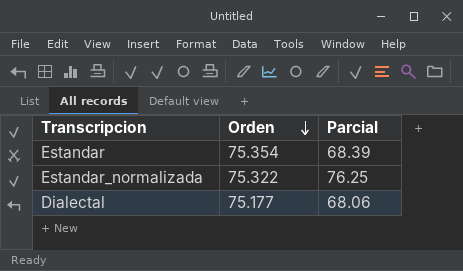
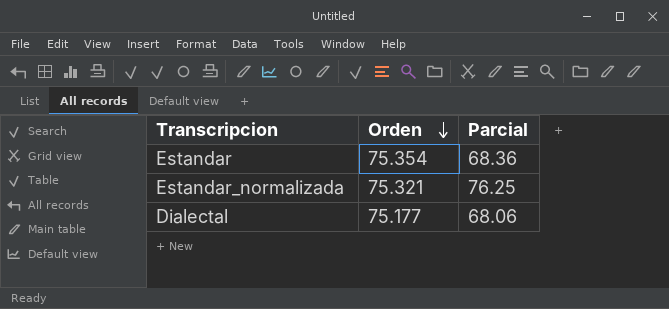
Estandar | Parcial: 68.39 -> 68.36
Estandar_normalizada | Orden: 75.322 -> 75.321

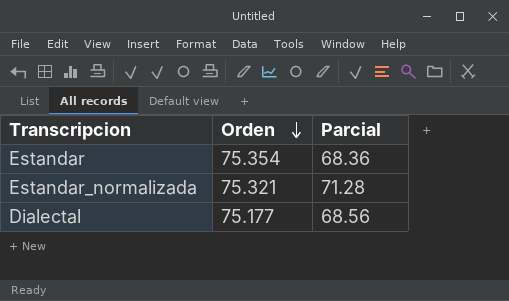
Estandar_normalizada | Parcial: 76.25 -> 71.28
Dialectal | Parcial: 68.06 -> 68.56

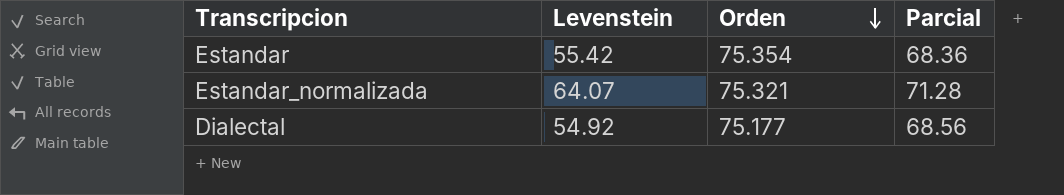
column Levenstein | position: none -> 2

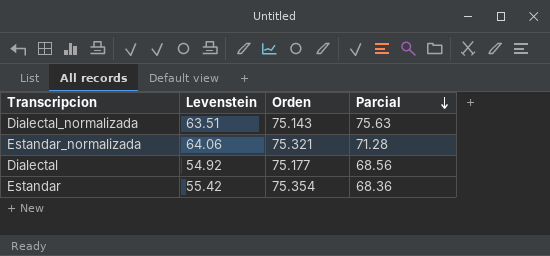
row order: Orden descending -> Parcial descending
row Dialectal_normalizada: none -> 63.51 | 75.143 | 75.63
Estandar_normalizada | Levenstein: 64.07 -> 64.06

